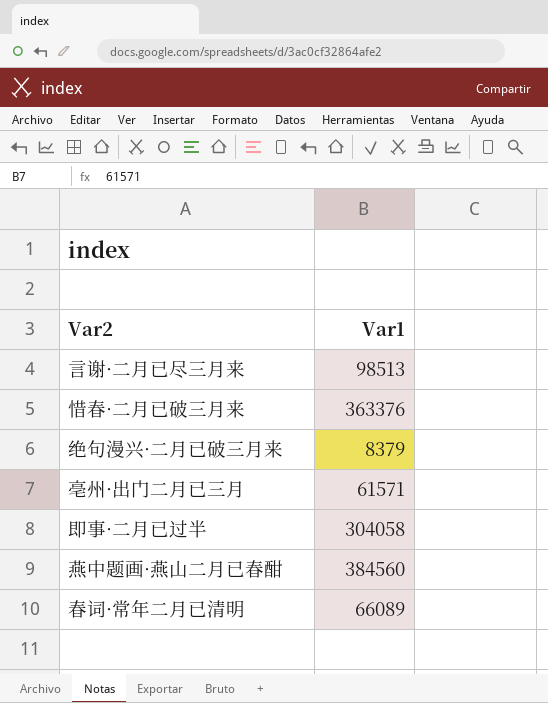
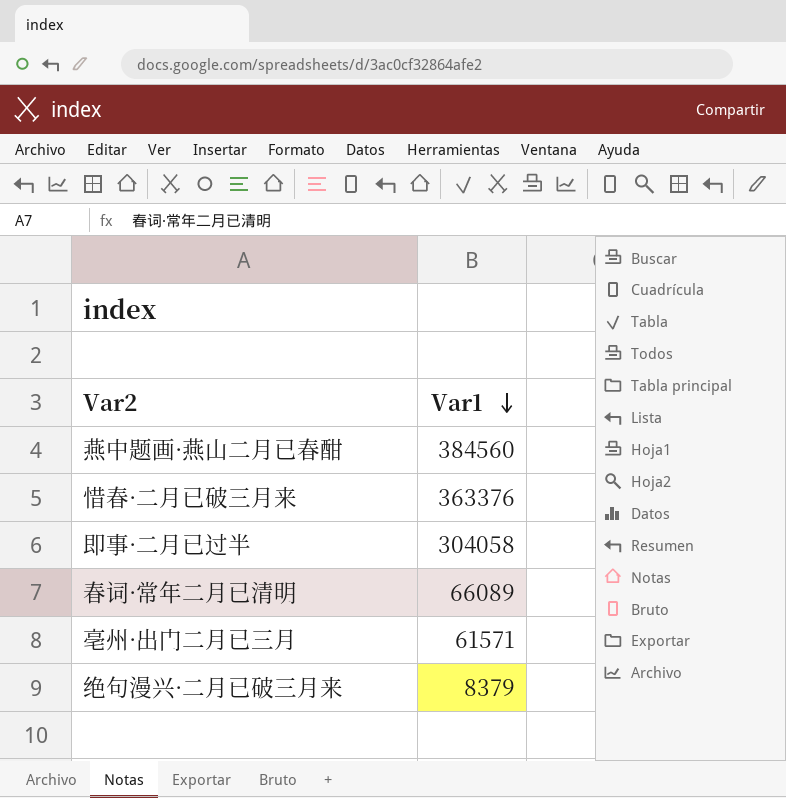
row order: none -> Var1 descending
row 言谢·二月已尽三月来: 98513 -> none

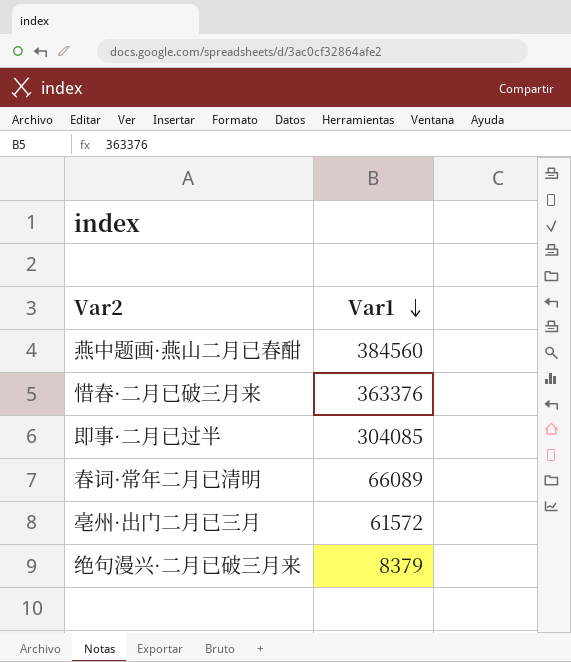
即事·二月已过半 | Var1: 304058 -> 304085
亳州·出门二月已三月 | Var1: 61571 -> 61572

